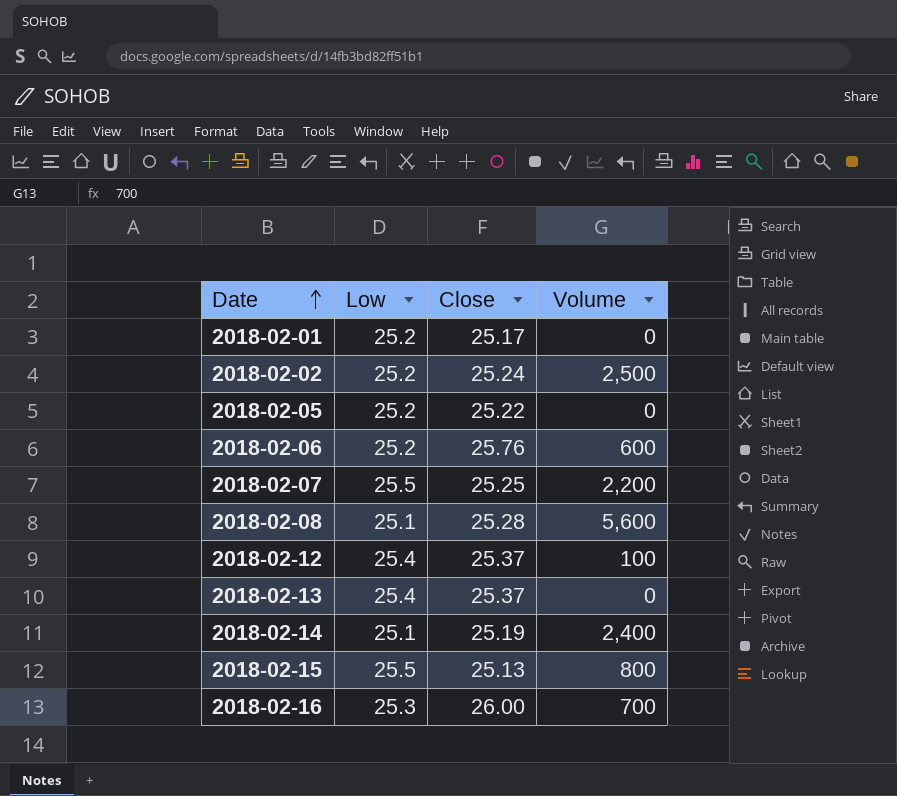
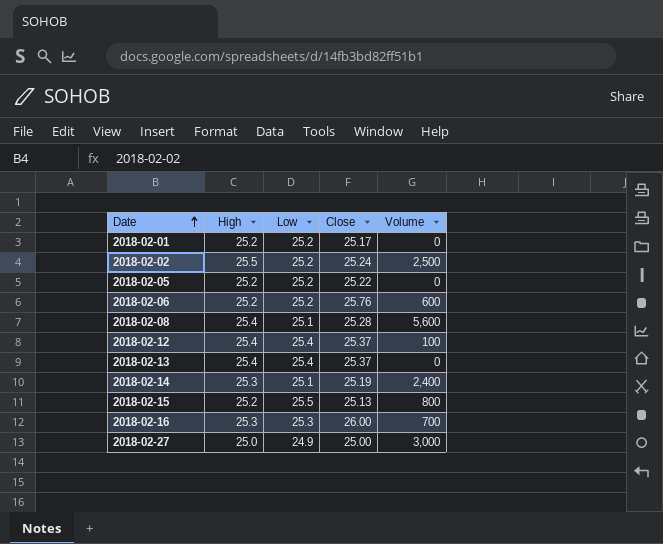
column High | position: none -> 2
row 2018-02-07: 25.5 | 25.25 | 2,200 -> none
row 2018-02-27: none -> 25.0 | 24.9 | 25.00 | 3,000

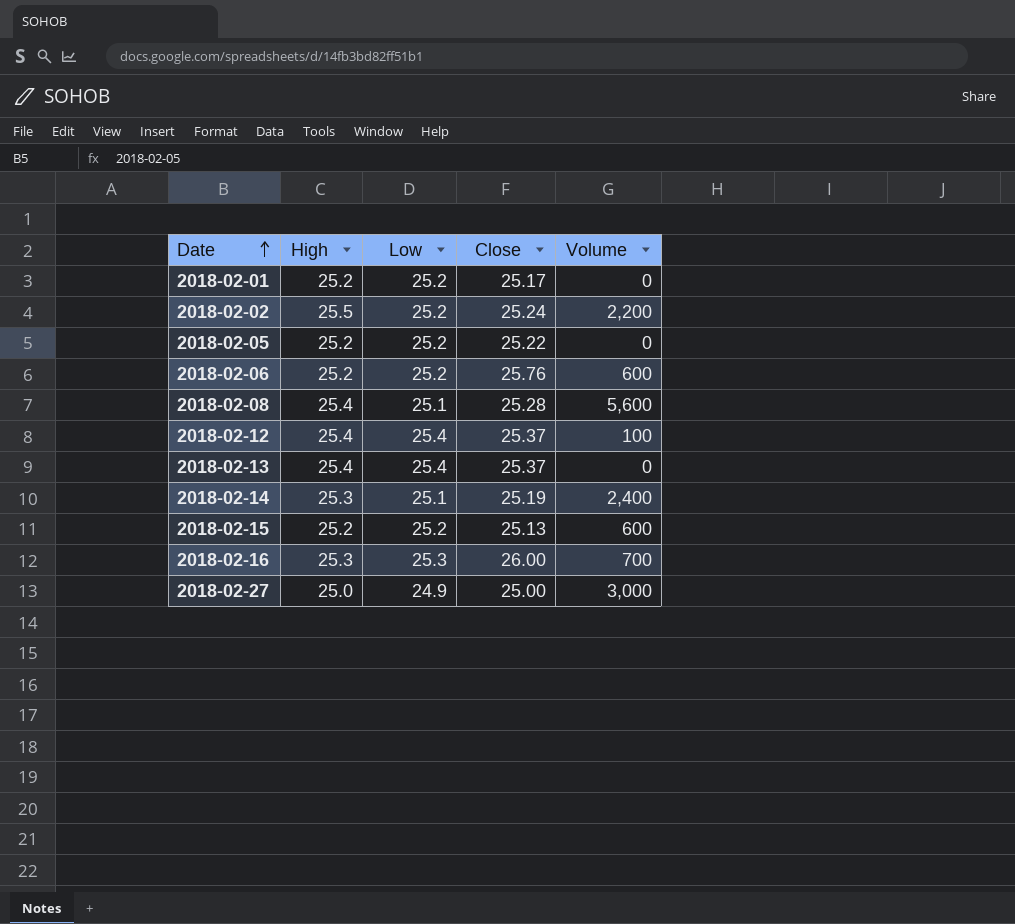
2018-02-02 | Volume: 2,500 -> 2,200
2018-02-15 | Low: 25.5 -> 25.2
2018-02-15 | Volume: 800 -> 600

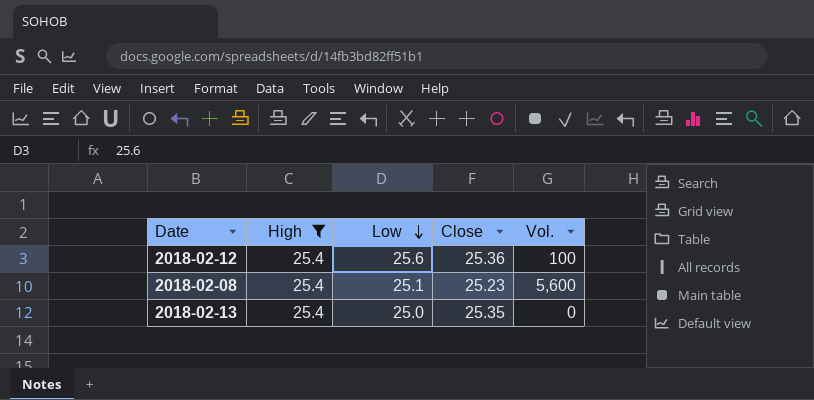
filter: none -> High = 25.4
row order: Date ascending -> Low descending
column name: Volume -> Vol.
2018-02-12 | Low: 25.4 -> 25.6
2018-02-12 | Close: 25.37 -> 25.36
2018-02-08 | Close: 25.28 -> 25.23
2018-02-13 | Low: 25.4 -> 25.0
2018-02-13 | Close: 25.37 -> 25.35

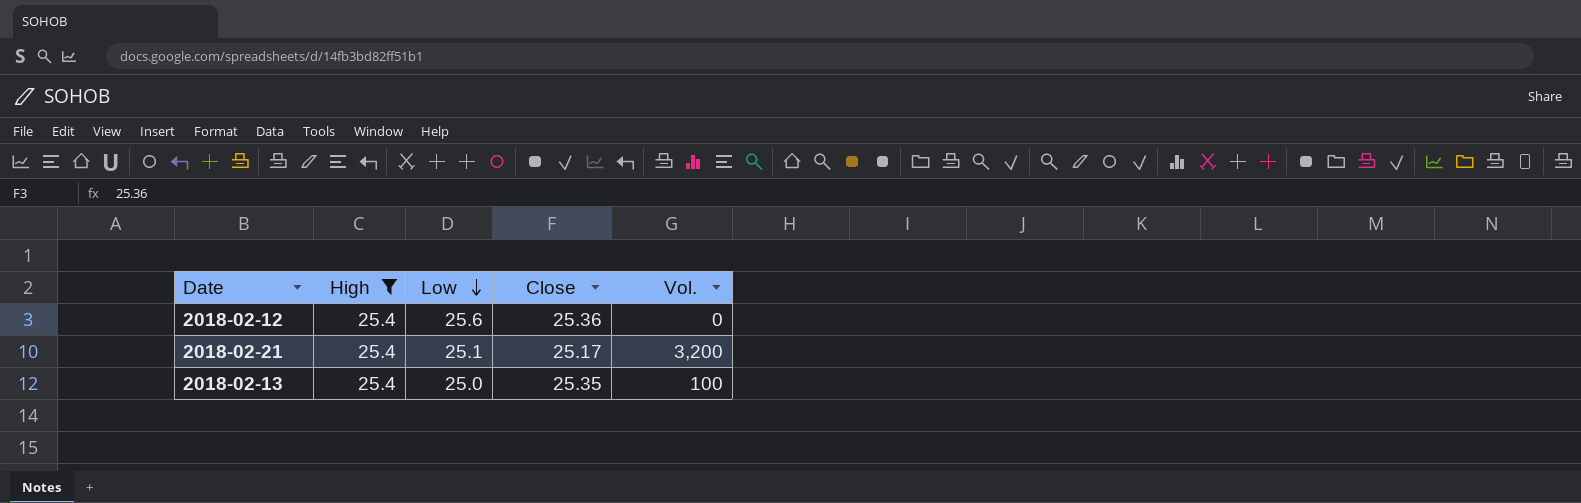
row 2018-02-08: 25.4 | 25.1 | 25.23 | 5,600 -> none
2018-02-12 | Vol.: 100 -> 0
row 2018-02-21: none -> 25.4 | 25.1 | 25.17 | 3,200
2018-02-13 | Vol.: 0 -> 100

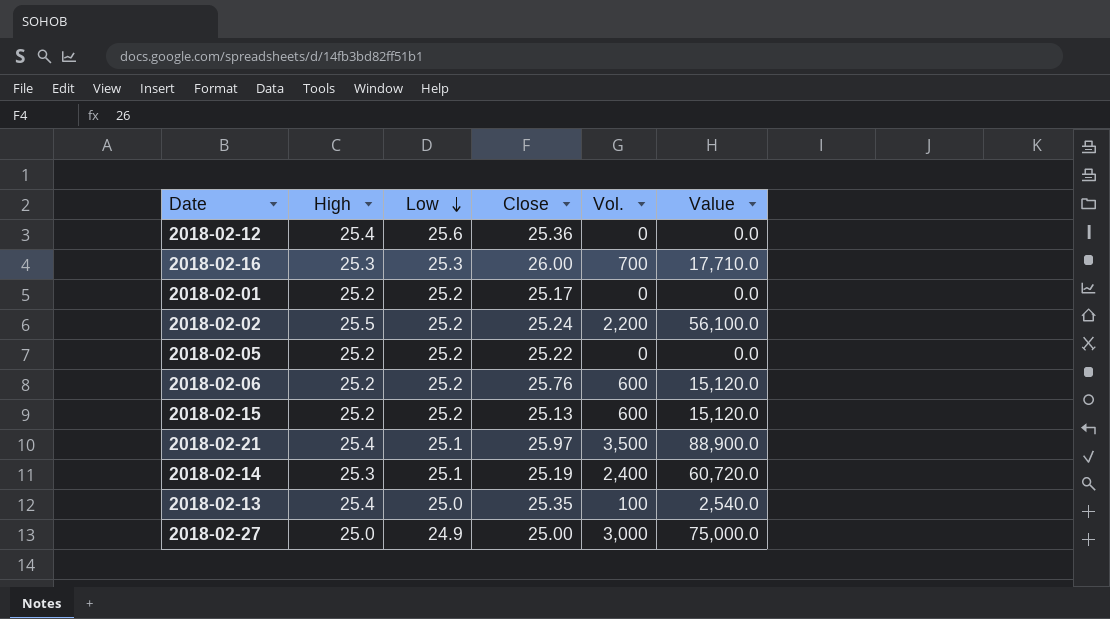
filter: High = 25.4 -> none
column Value | formula: none -> [High] * [Vol.]
2018-02-21 | Close: 25.17 -> 25.97
2018-02-21 | Vol.: 3,200 -> 3,500

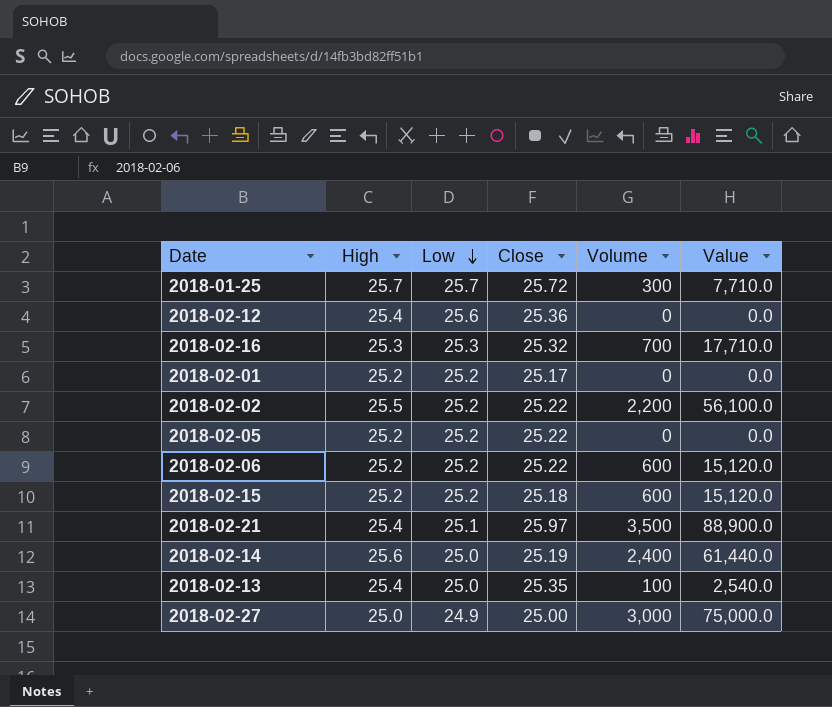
column name: Vol. -> Volume
row 2018-01-25: none -> 25.7 | 25.7 | 25.72 | 300 | 7,710.0
2018-02-16 | Close: 26.00 -> 25.32
2018-02-02 | Close: 25.24 -> 25.22
2018-02-06 | Close: 25.76 -> 25.22
2018-02-15 | Close: 25.13 -> 25.18
2018-02-14 | High: 25.3 -> 25.6
2018-02-14 | Low: 25.1 -> 25.0
2018-02-14 | Value: 60,720.0 -> 61,440.0

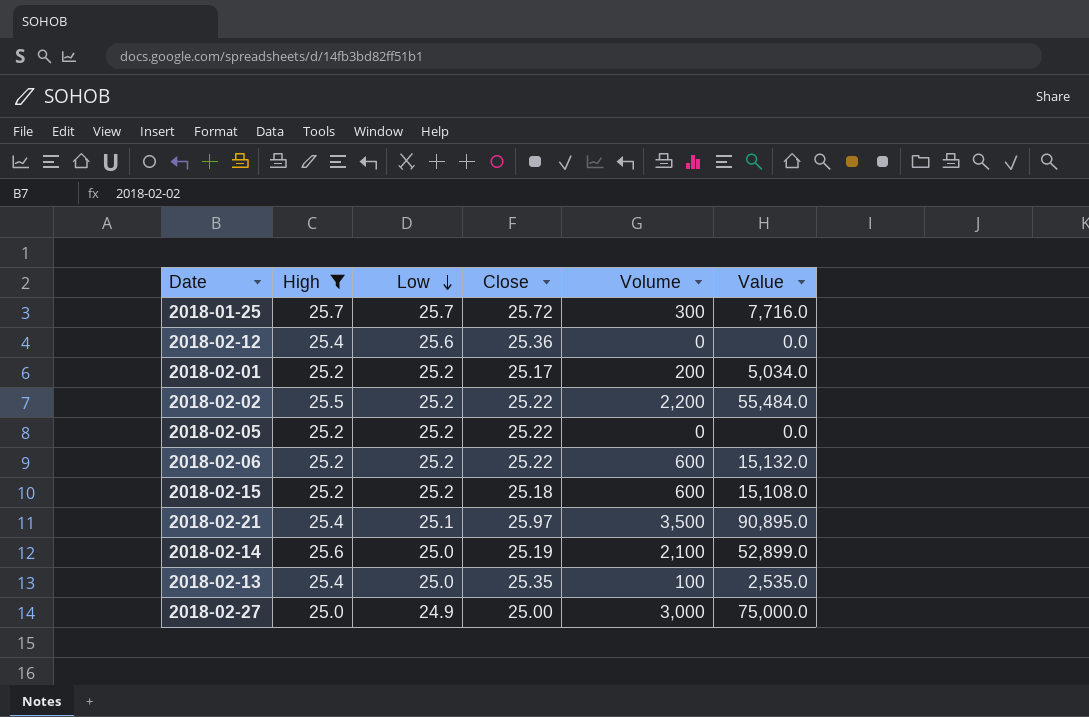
filter: none -> High != 25.3
column Value | formula: [High] * [Volume] -> [Close] * [Volume]
2018-02-01 | Volume: 0 -> 200
2018-02-14 | Volume: 2,400 -> 2,100

